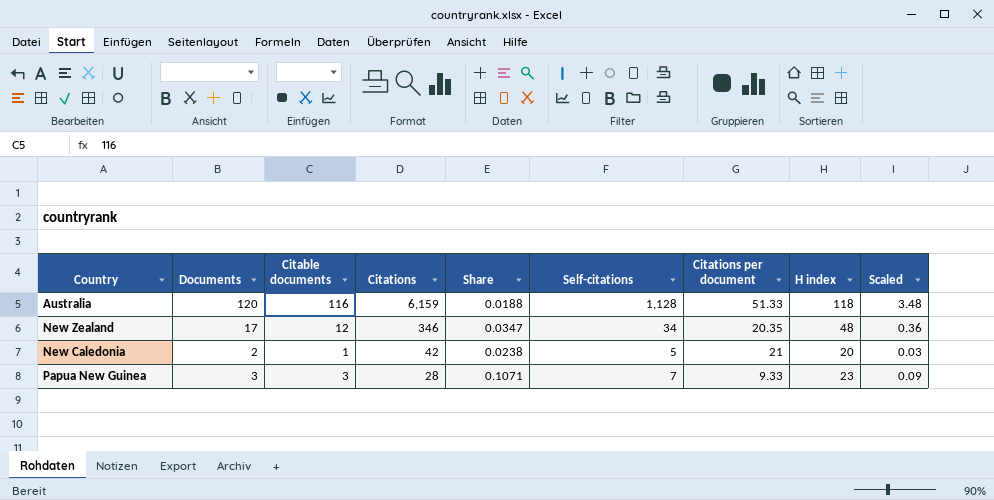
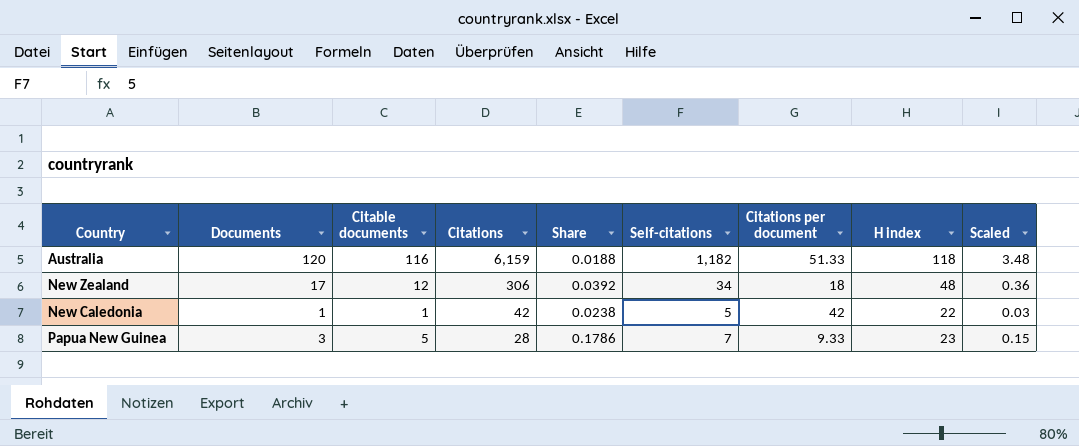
Australia | Self-citations: 1,128 -> 1,182
New Zealand | Citations: 346 -> 306
New Zealand | Share: 0.0347 -> 0.0392
New Zealand | Citations per document: 20.35 -> 18
New Caledonia | Documents: 2 -> 1
New Caledonia | Citations per document: 21 -> 42
New Caledonia | H index: 20 -> 22
Papua New Guinea | Citable documents: 3 -> 5
Papua New Guinea | Share: 0.1071 -> 0.1786
Papua New Guinea | Scaled: 0.09 -> 0.15

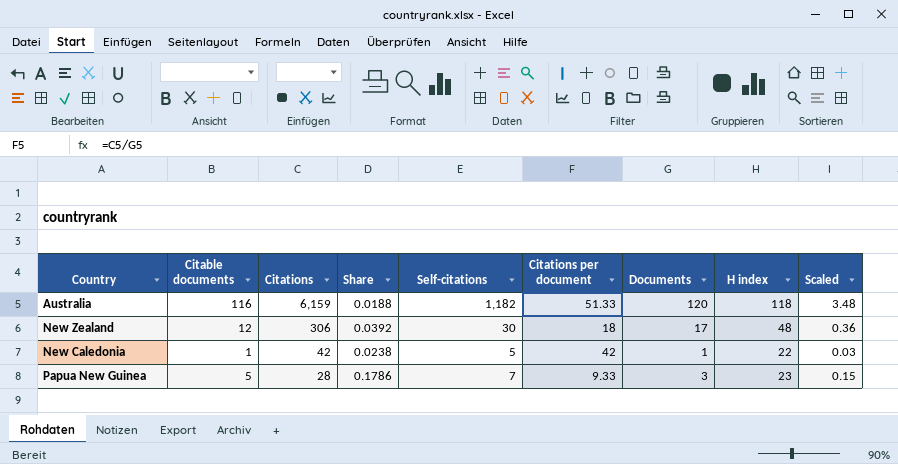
column Documents | position: 2 -> 7
New Zealand | Self-citations: 34 -> 30

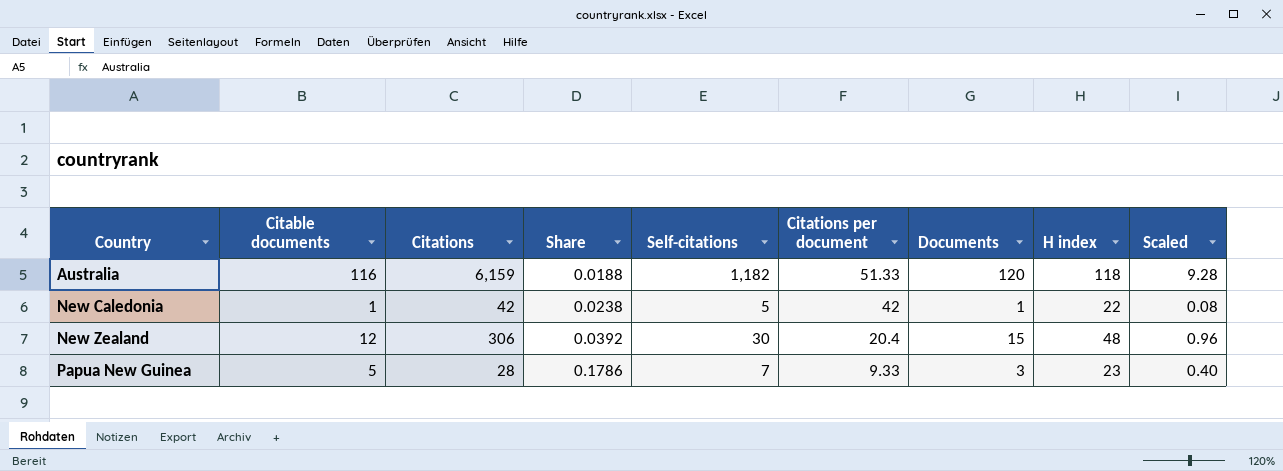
row order: Citations descending -> Country ascending
column Scaled | formula: [Citable documents] * 0.03 -> [Citable documents] * 0.08
New Zealand | Citations per document: 18 -> 20.4
New Zealand | Documents: 17 -> 15

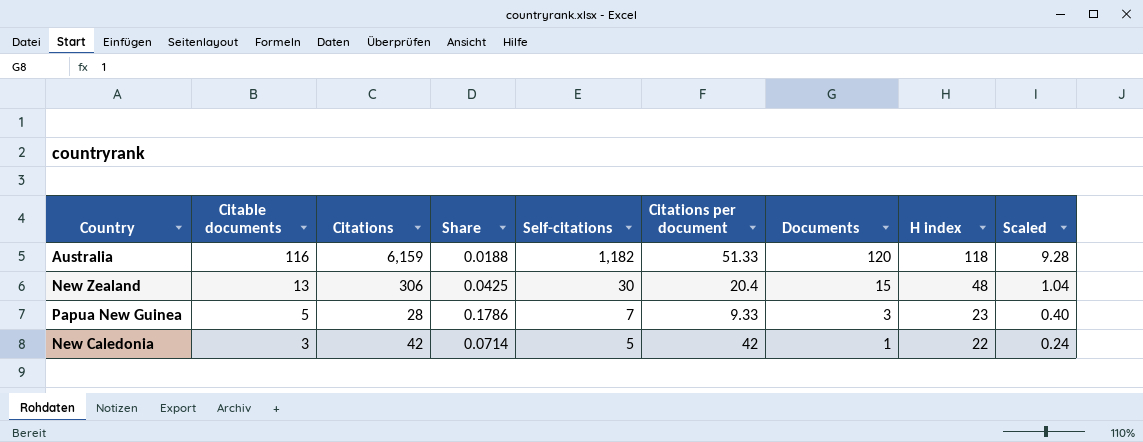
row order: Country ascending -> Citable documents descending
New Zealand | Citable documents: 12 -> 13
New Zealand | Share: 0.0392 -> 0.0425
New Zealand | Scaled: 0.96 -> 1.04
New Caledonia | Citable documents: 1 -> 3
New Caledonia | Share: 0.0238 -> 0.0714
New Caledonia | Scaled: 0.08 -> 0.24

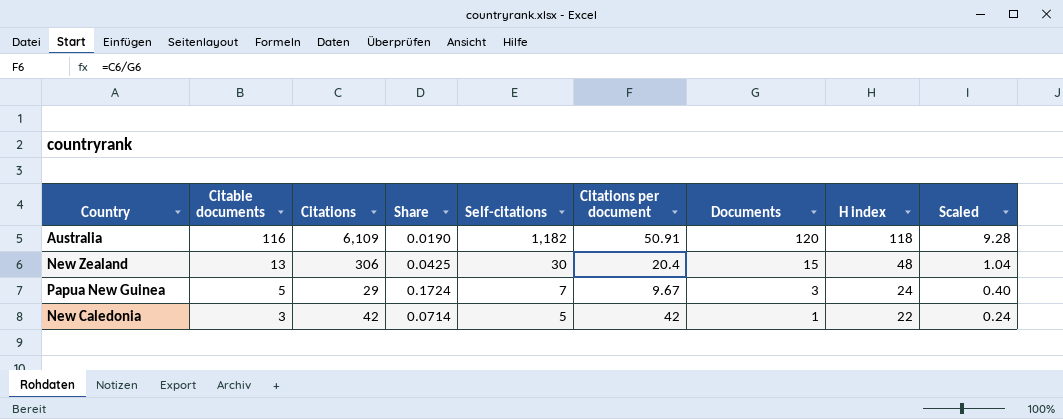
Australia | Citations: 6,159 -> 6,109
Australia | Share: 0.0188 -> 0.0190
Australia | Citations per document: 51.33 -> 50.91
Papua New Guinea | Citations: 28 -> 29
Papua New Guinea | Share: 0.1786 -> 0.1724
Papua New Guinea | Citations per document: 9.33 -> 9.67
Papua New Guinea | H index: 23 -> 24

